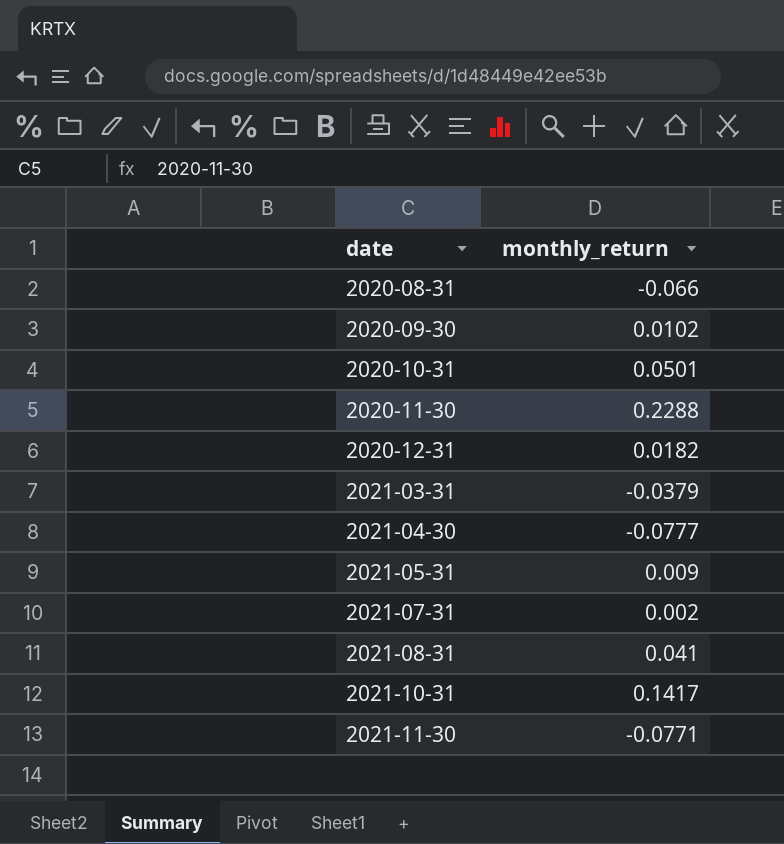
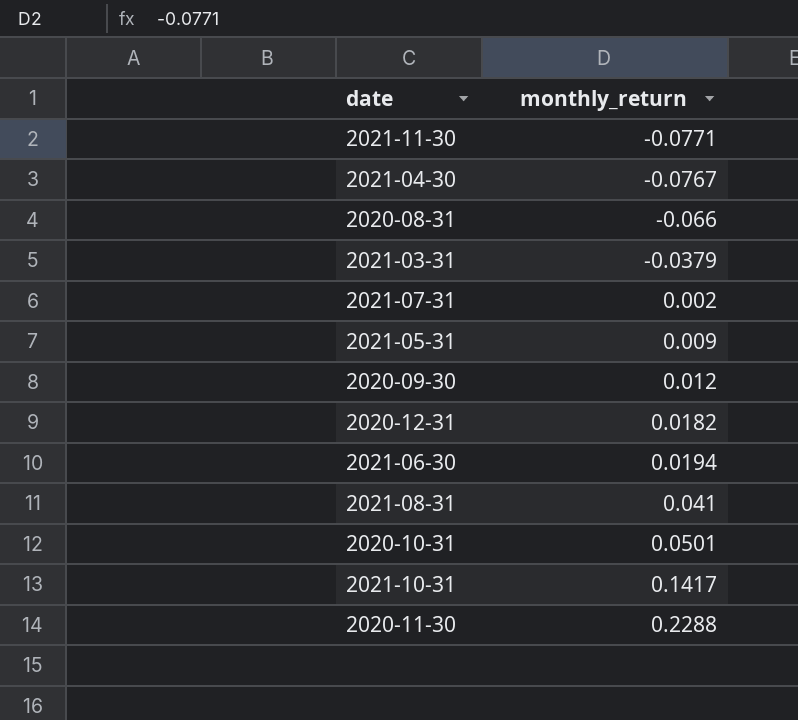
row order: date ascending -> monthly_return ascending
2021-04-30 | monthly_return: -0.0777 -> -0.0767
2020-09-30 | monthly_return: 0.0102 -> 0.012
row 2021-06-30: none -> 0.0194

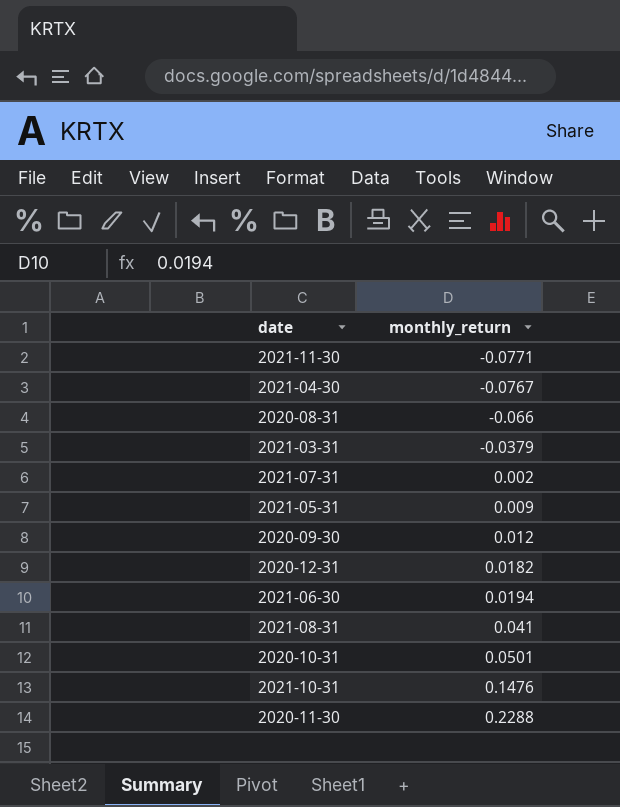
2021-10-31 | monthly_return: 0.1417 -> 0.1476

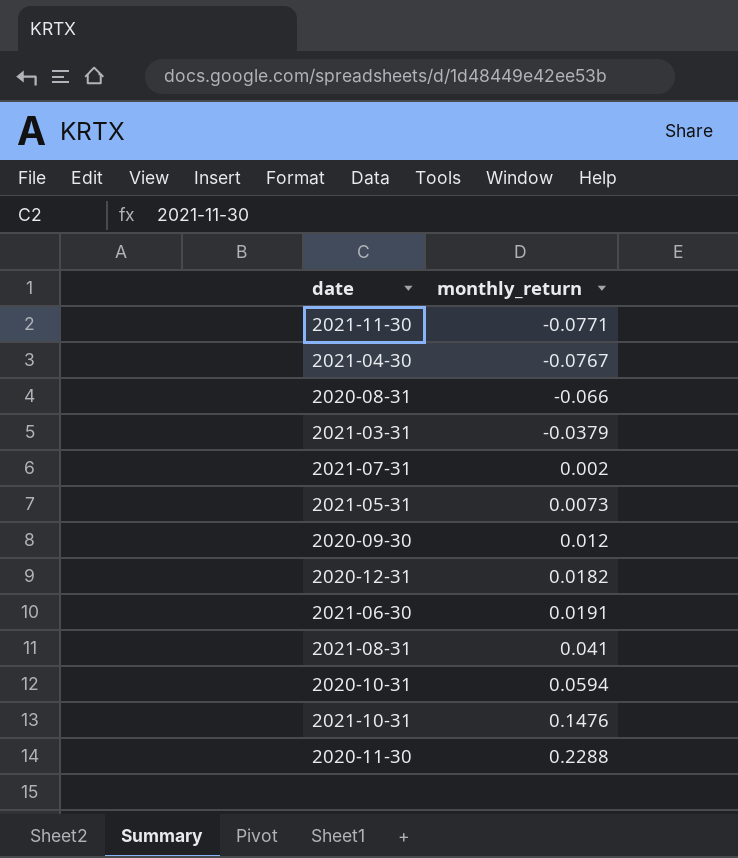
2021-05-31 | monthly_return: 0.009 -> 0.0073
2021-06-30 | monthly_return: 0.0194 -> 0.0191
2020-10-31 | monthly_return: 0.0501 -> 0.0594

